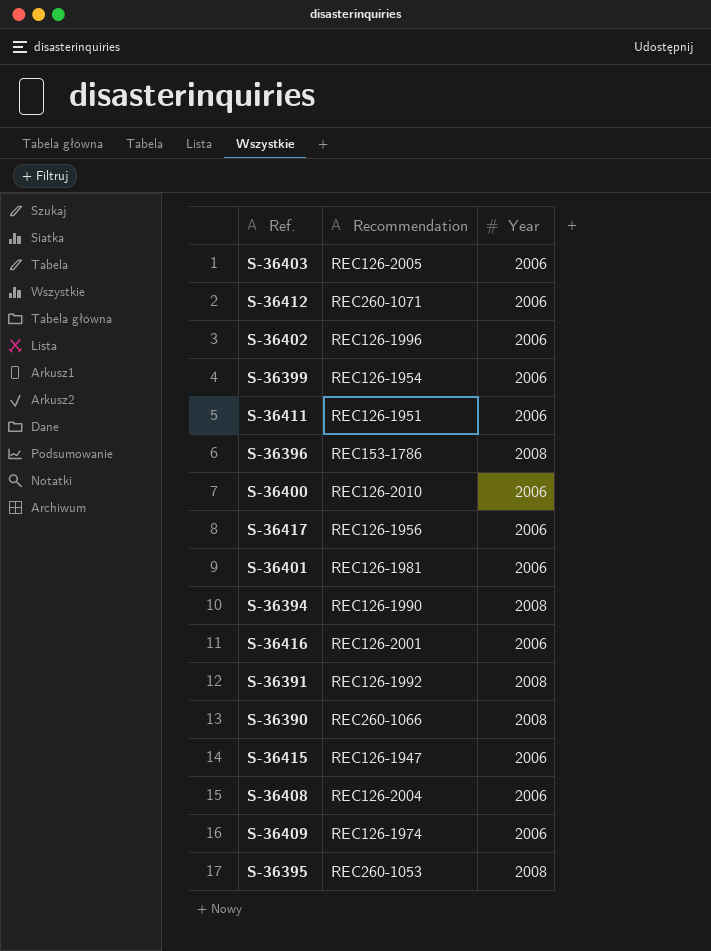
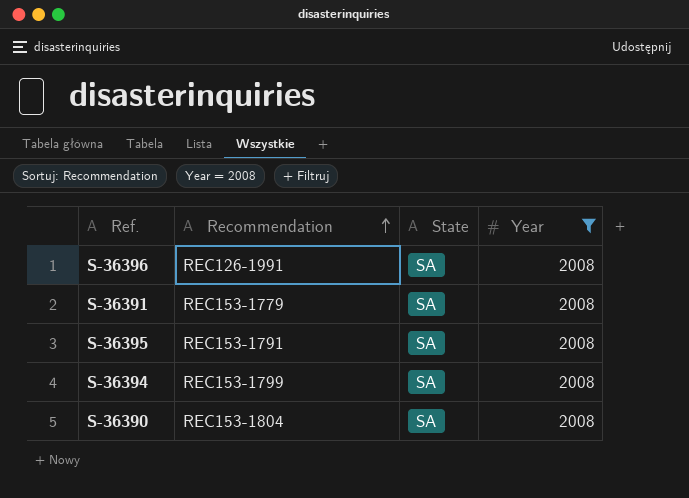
filter: none -> Year = 2008
row order: none -> Recommendation ascending
column State | position: none -> 3
S-36396 | Recommendation: REC153-1786 -> REC126-1991
S-36391 | Recommendation: REC126-1992 -> REC153-1779
S-36395 | Recommendation: REC260-1053 -> REC153-1791
S-36394 | Recommendation: REC126-1990 -> REC153-1799
S-36390 | Recommendation: REC260-1066 -> REC153-1804

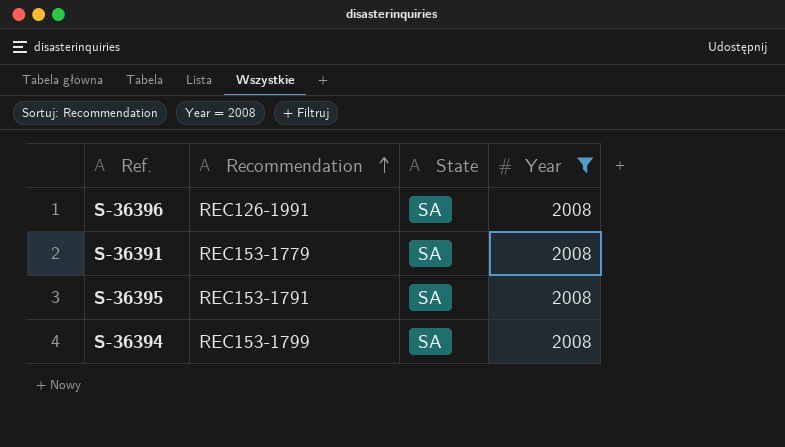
row S-36390: REC153-1804 | SA | 2008 -> none

